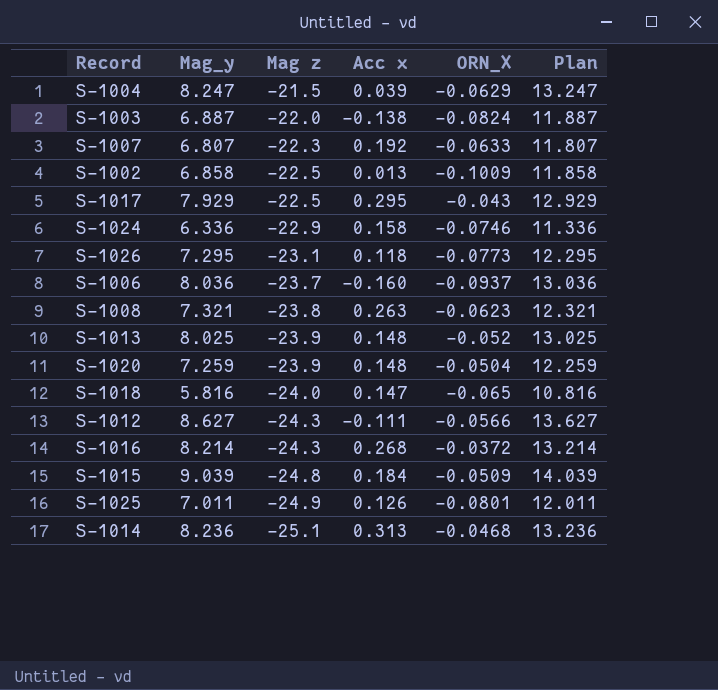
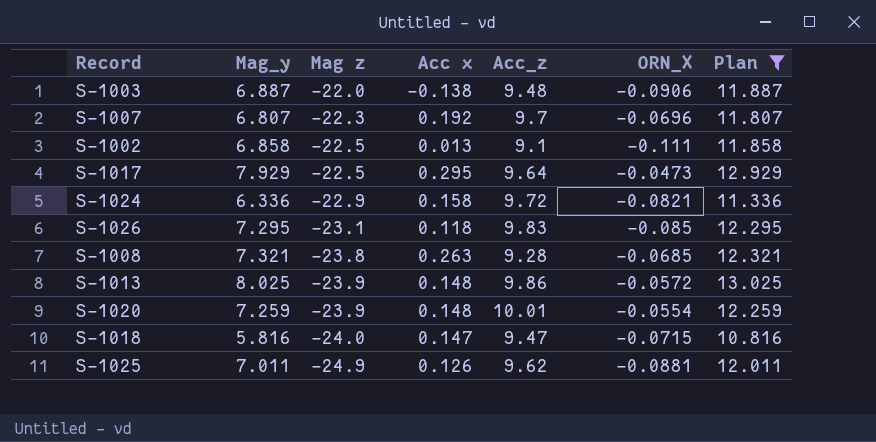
filter: none -> Plan <= 13.025
column Acc_z | position: none -> 5
S-1003 | ORN_X: -0.0824 -> -0.0906
S-1007 | ORN_X: -0.0633 -> -0.0696
S-1002 | ORN_X: -0.1009 -> -0.111
S-1017 | ORN_X: -0.043 -> -0.0473
S-1024 | ORN_X: -0.0746 -> -0.0821
S-1026 | ORN_X: -0.0773 -> -0.085
S-1008 | ORN_X: -0.0623 -> -0.0685
S-1013 | ORN_X: -0.052 -> -0.0572
S-1020 | ORN_X: -0.0504 -> -0.0554
S-1018 | ORN_X: -0.065 -> -0.0715
S-1025 | ORN_X: -0.0801 -> -0.0881

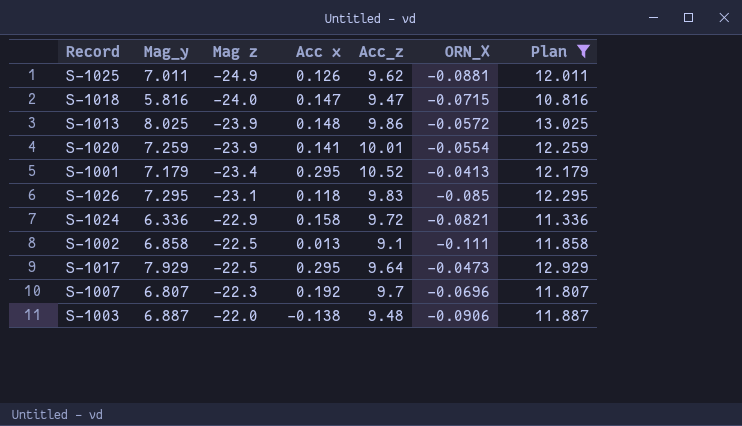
row order: Mag z descending -> Mag z ascending
row S-1008: 7.321 | -23.8 | 0.263 | 9.28 | -0.0685 | 12.321 -> none
S-1020 | Acc x: 0.148 -> 0.141
row S-1001: none -> 7.179 | -23.4 | 0.295 | 10.52 | -0.0413 | 12.179

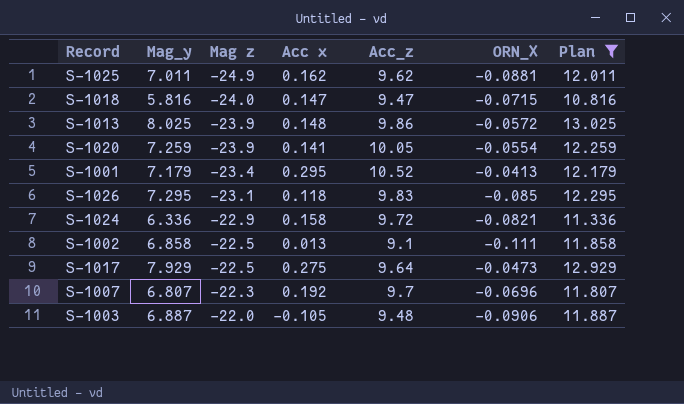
S-1025 | Acc x: 0.126 -> 0.162
S-1020 | Acc_z: 10.01 -> 10.05
S-1017 | Acc x: 0.295 -> 0.275
S-1003 | Acc x: -0.138 -> -0.105

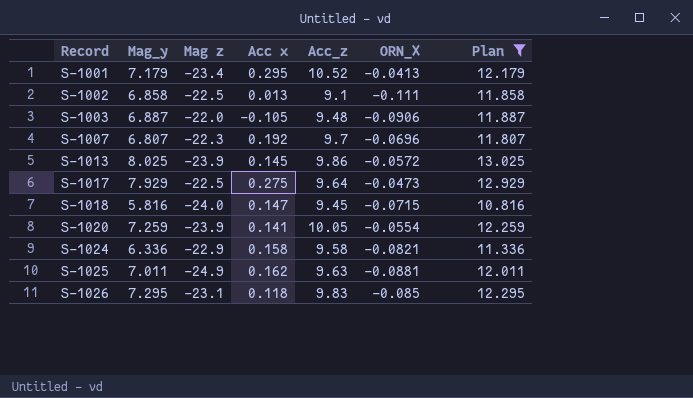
row order: Mag z ascending -> Record ascending
S-1013 | Acc x: 0.148 -> 0.145
S-1018 | Acc_z: 9.47 -> 9.45
S-1024 | Acc_z: 9.72 -> 9.58
S-1025 | Acc_z: 9.62 -> 9.63

